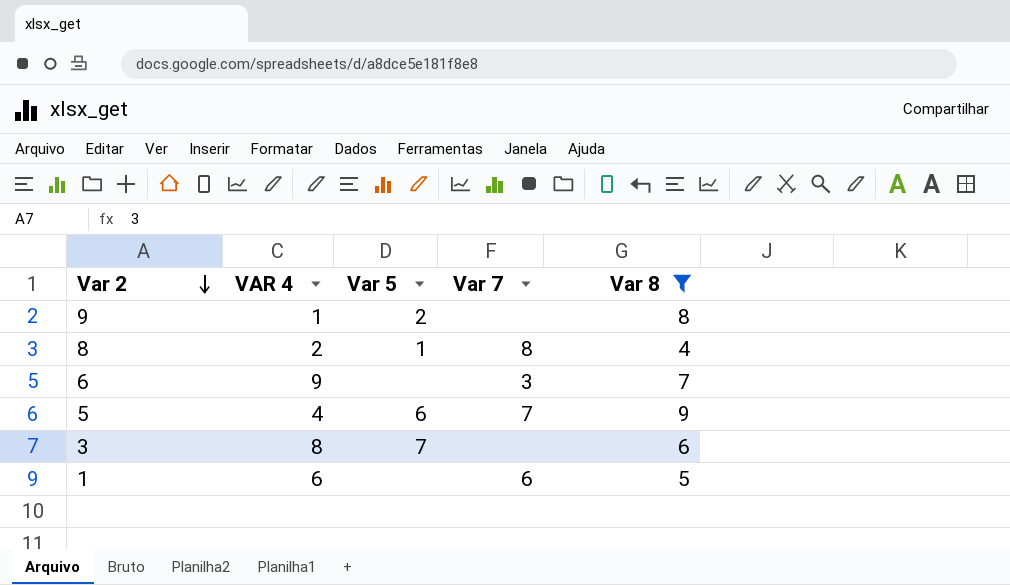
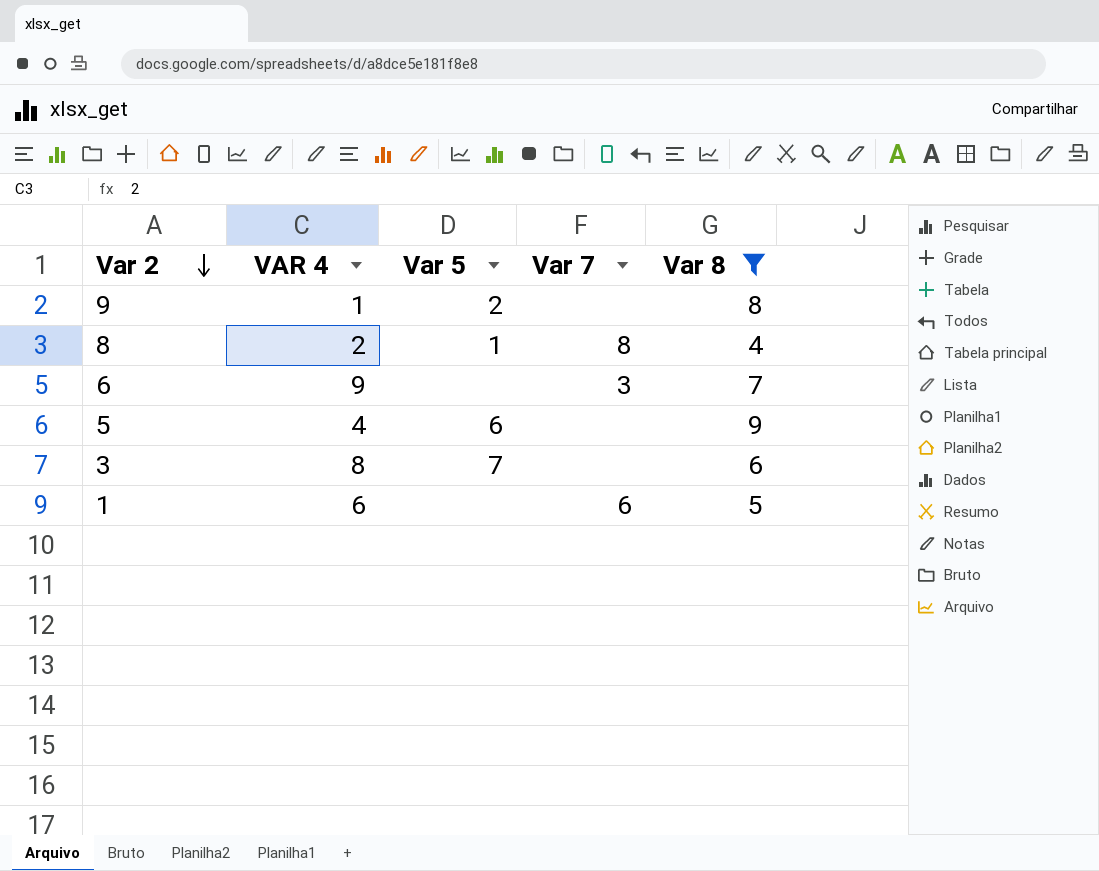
5 | Var 7: 7 -> none

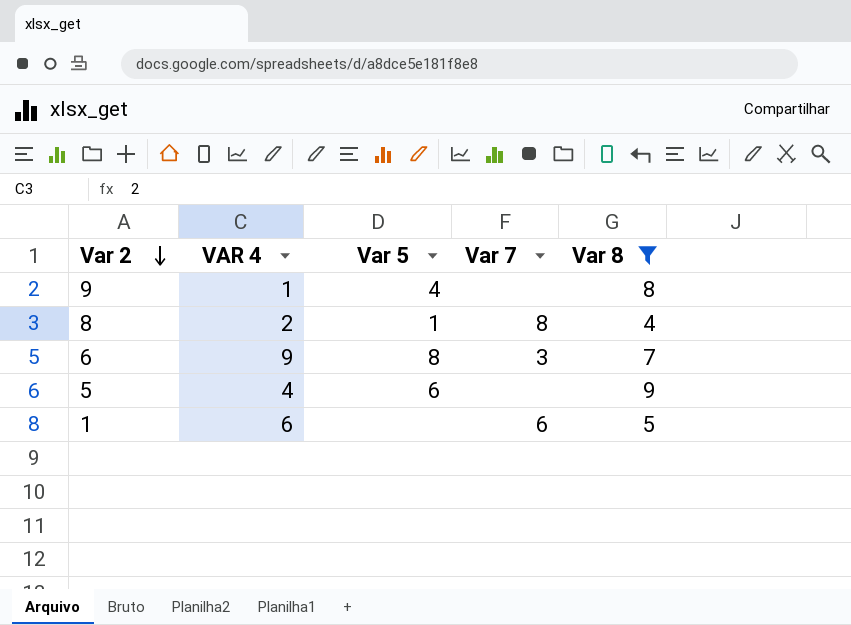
row 3: 8 | 7 | none | 6 -> none
9 | Var 5: 2 -> 4
6 | Var 5: none -> 8

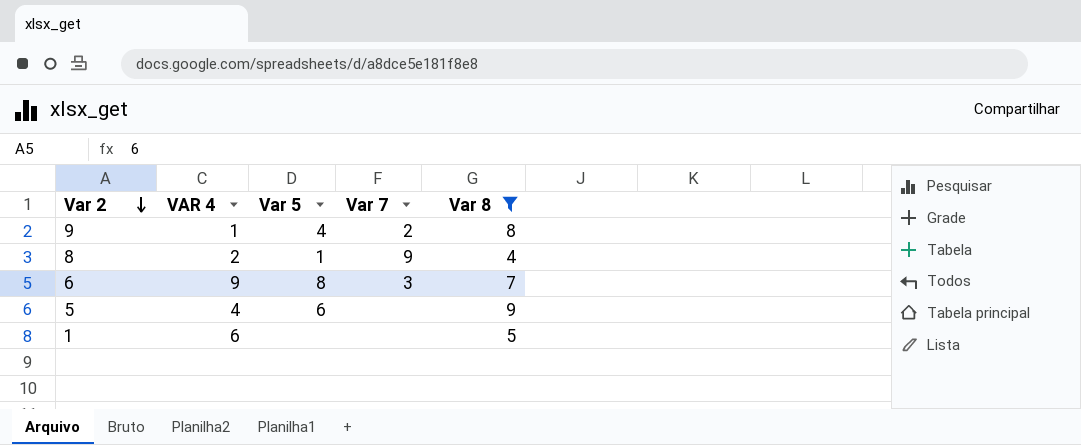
9 | Var 7: none -> 2
8 | Var 7: 8 -> 9
1 | Var 7: 6 -> none

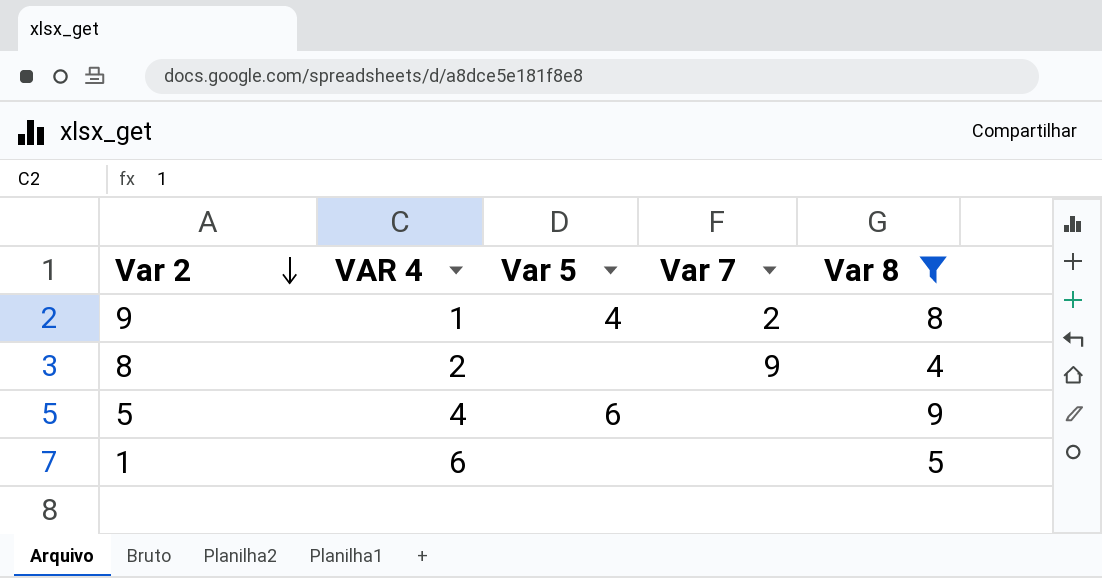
row 6: 9 | 8 | 3 | 7 -> none
8 | Var 5: 1 -> none

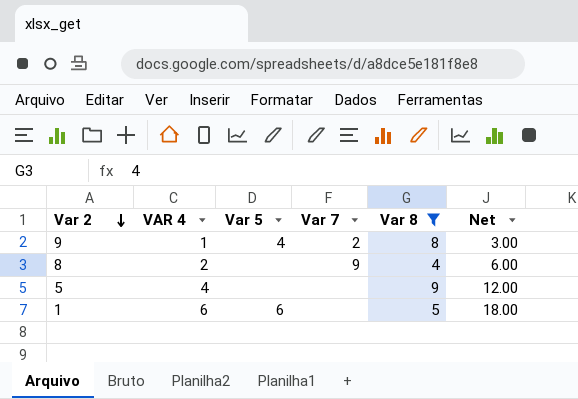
column Net | formula: none -> [VAR 4] * 3
5 | Var 5: 6 -> none
1 | Var 5: none -> 6

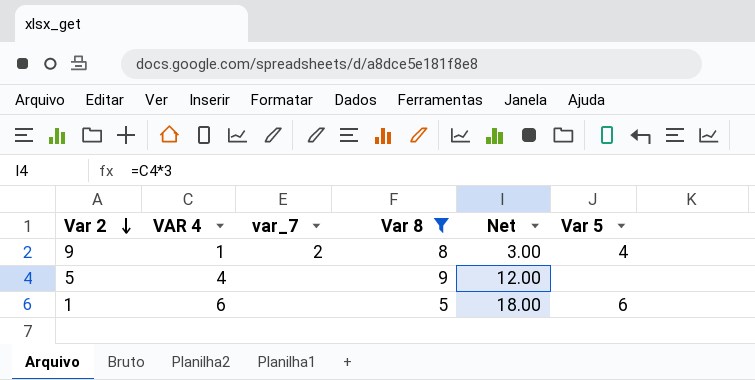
column name: Var 7 -> var_7
column Var 5 | position: 3 -> 6
row 8: 2 | none | 9 | 4 | 6.00 -> none

